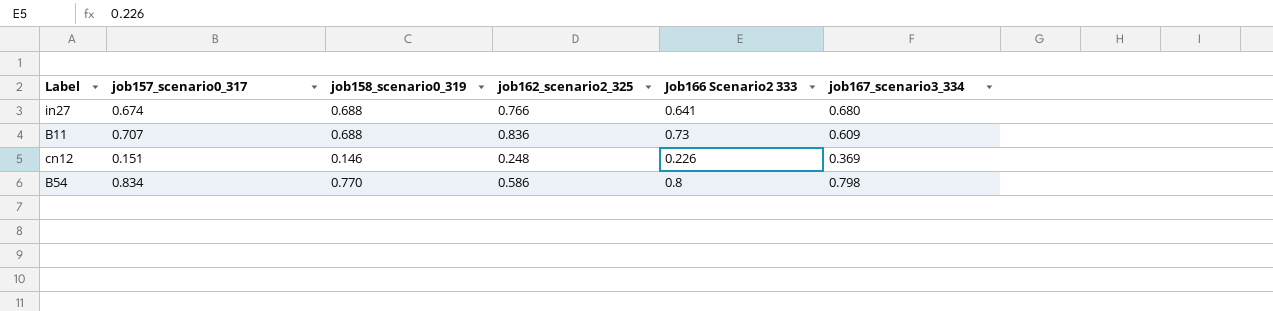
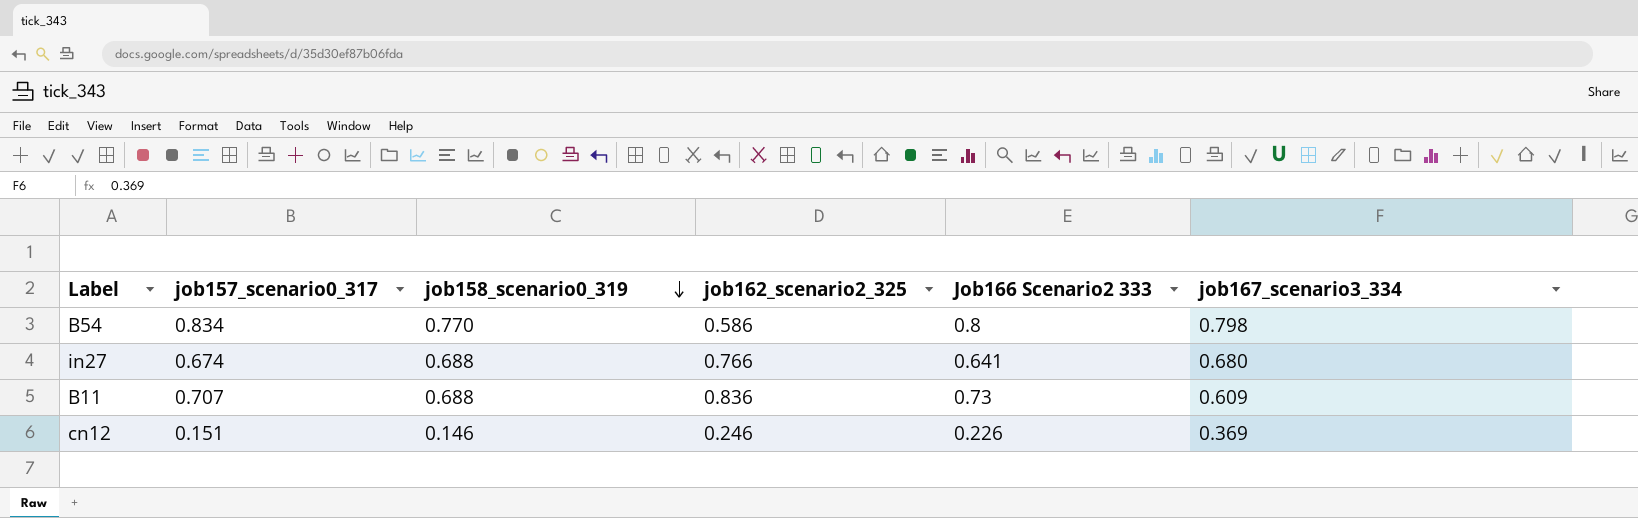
row order: none -> job158_scenario0_319 descending
cn12 | job162_scenario2_325: 0.248 -> 0.246

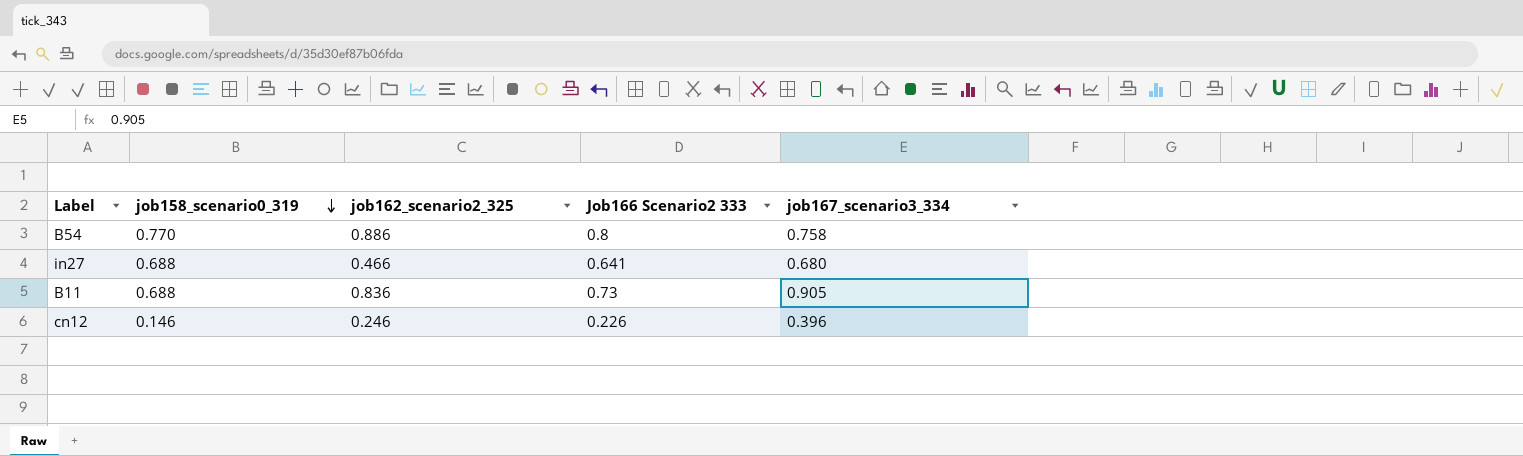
column job157_scenario0_317 | position: 2 -> none
B54 | job162_scenario2_325: 0.586 -> 0.886
B54 | job167_scenario3_334: 0.798 -> 0.758
in27 | job162_scenario2_325: 0.766 -> 0.466
B11 | job167_scenario3_334: 0.609 -> 0.905
cn12 | job167_scenario3_334: 0.369 -> 0.396

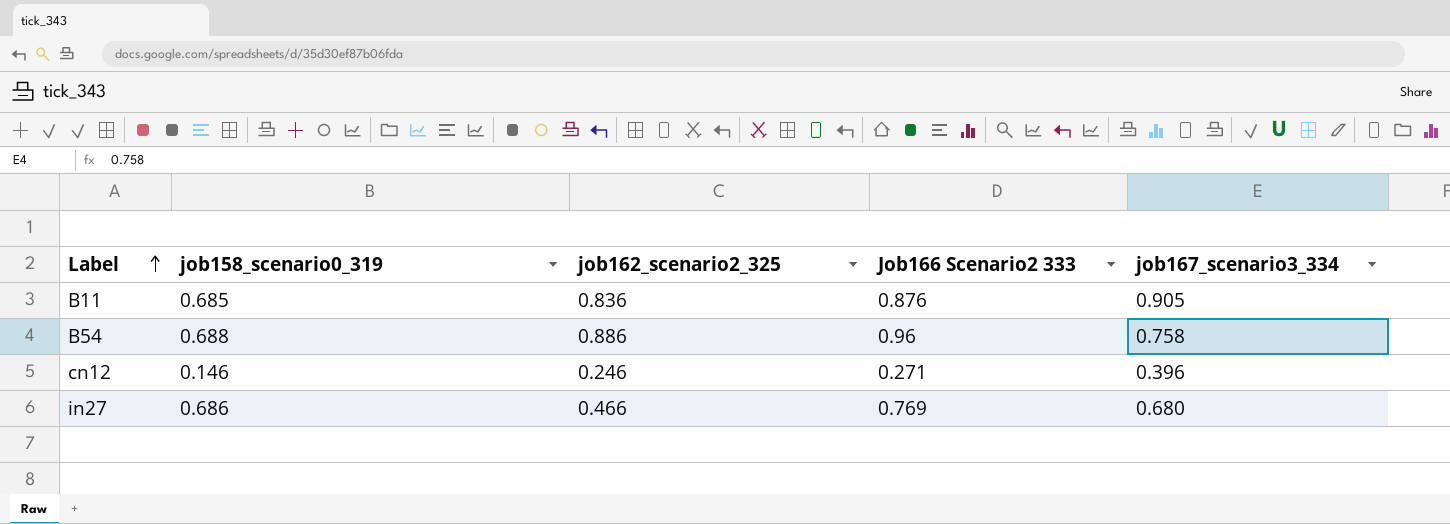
row order: job158_scenario0_319 descending -> Label ascending
B11 | job158_scenario0_319: 0.688 -> 0.685
B11 | Job166 Scenario2 333: 0.73 -> 0.876
B54 | job158_scenario0_319: 0.770 -> 0.688
B54 | Job166 Scenario2 333: 0.8 -> 0.96
cn12 | Job166 Scenario2 333: 0.226 -> 0.271
in27 | job158_scenario0_319: 0.688 -> 0.686
in27 | Job166 Scenario2 333: 0.641 -> 0.769

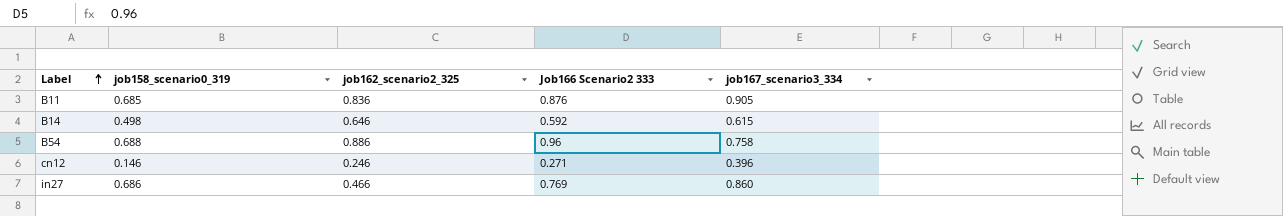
row B14: none -> 0.498 | 0.646 | 0.592 | 0.615
in27 | job167_scenario3_334: 0.680 -> 0.860

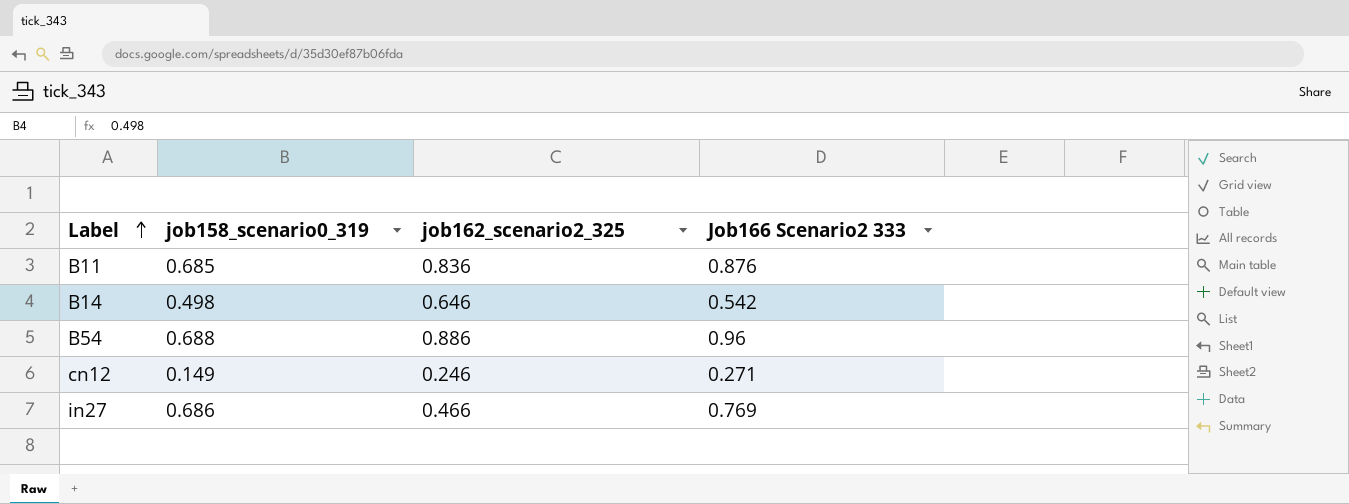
column job167_scenario3_334 | position: 5 -> none
B14 | Job166 Scenario2 333: 0.592 -> 0.542
cn12 | job158_scenario0_319: 0.146 -> 0.149

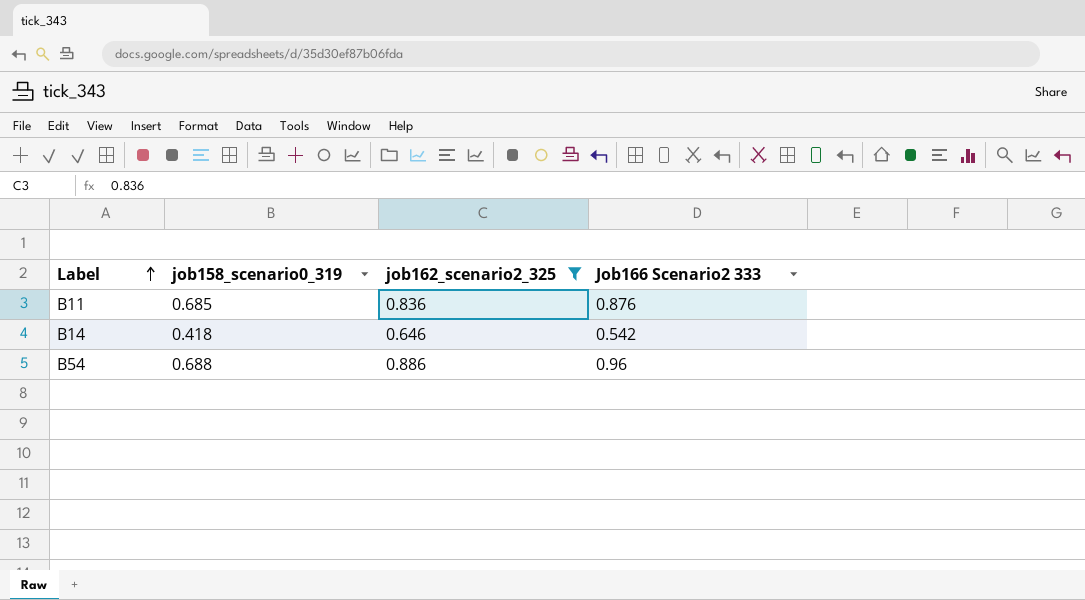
filter: none -> job162_scenario2_325 >= 0.646
B14 | job158_scenario0_319: 0.498 -> 0.418

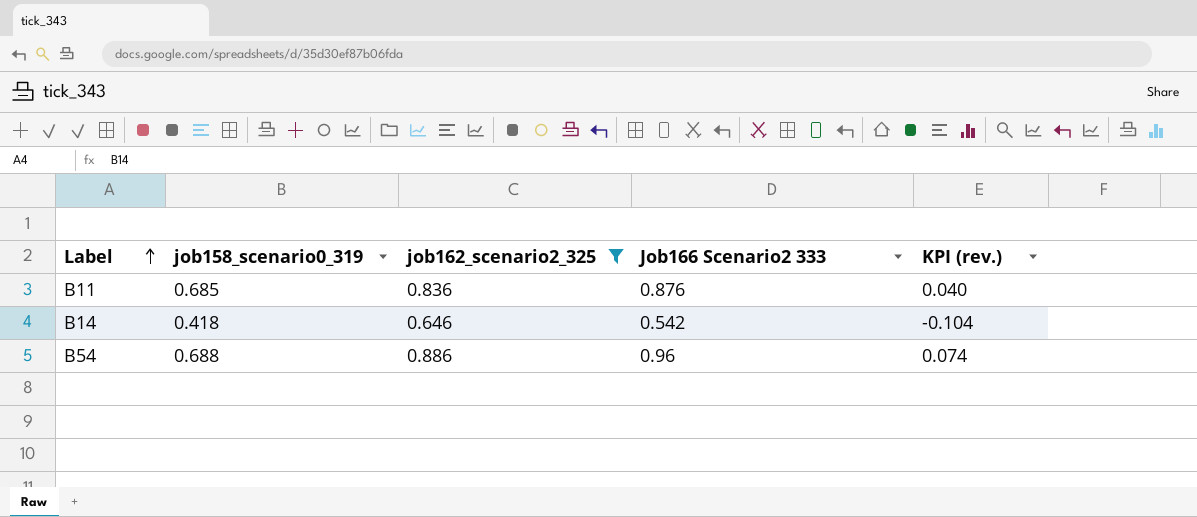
column KPI (rev.) | formula: none -> [Job166 Scenario2 333] - [job162_scenario2_325]

